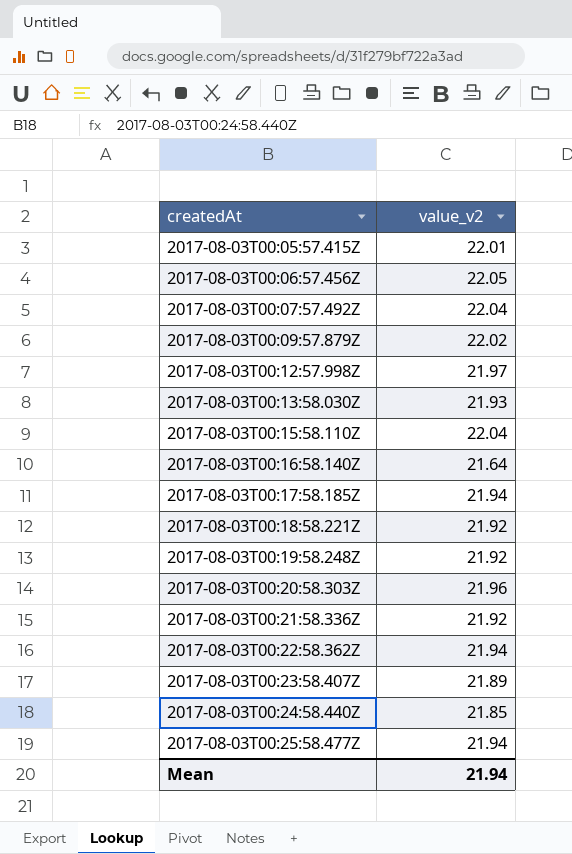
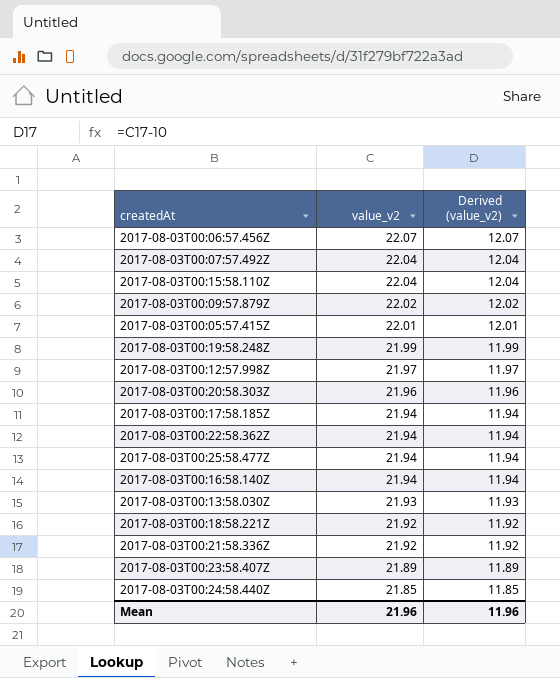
row order: createdAt ascending -> value_v2 descending
column Derived (value_v2) | formula: none -> [value_v2] - 10
2017-08-03T00:06:57.456Z | value_v2: 22.05 -> 22.07
2017-08-03T00:19:58.248Z | value_v2: 21.92 -> 21.99
2017-08-03T00:16:58.140Z | value_v2: 21.64 -> 21.94
Mean | value_v2: 21.94 -> 21.96

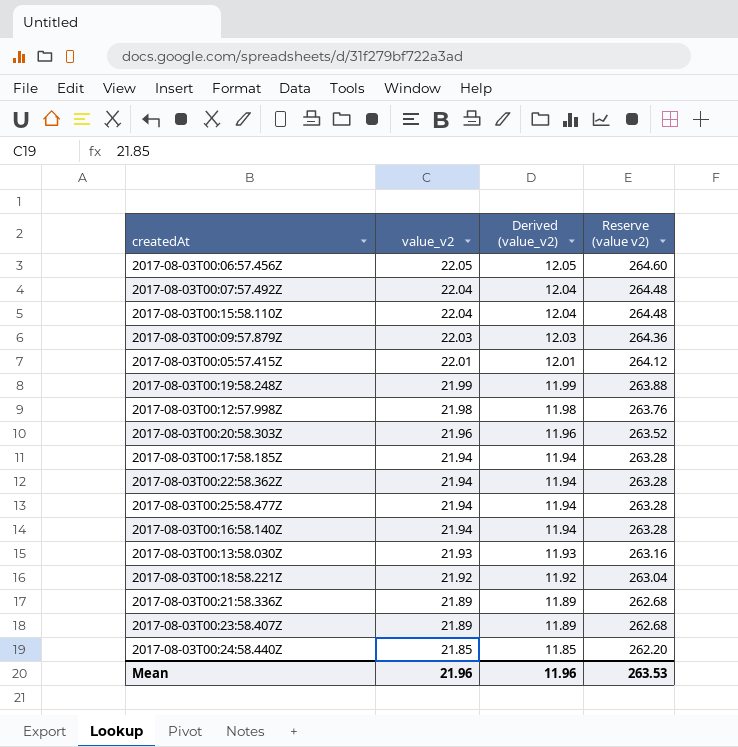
column Reserve (value v2) | formula: none -> [value_v2] * 12
2017-08-03T00:06:57.456Z | value_v2: 22.07 -> 22.05
2017-08-03T00:06:57.456Z | Derived (value_v2): 12.07 -> 12.05
2017-08-03T00:09:57.879Z | value_v2: 22.02 -> 22.03
2017-08-03T00:09:57.879Z | Derived (value_v2): 12.02 -> 12.03
2017-08-03T00:12:57.998Z | value_v2: 21.97 -> 21.98
2017-08-03T00:12:57.998Z | Derived (value_v2): 11.97 -> 11.98
2017-08-03T00:21:58.336Z | value_v2: 21.92 -> 21.89
2017-08-03T00:21:58.336Z | Derived (value_v2): 11.92 -> 11.89

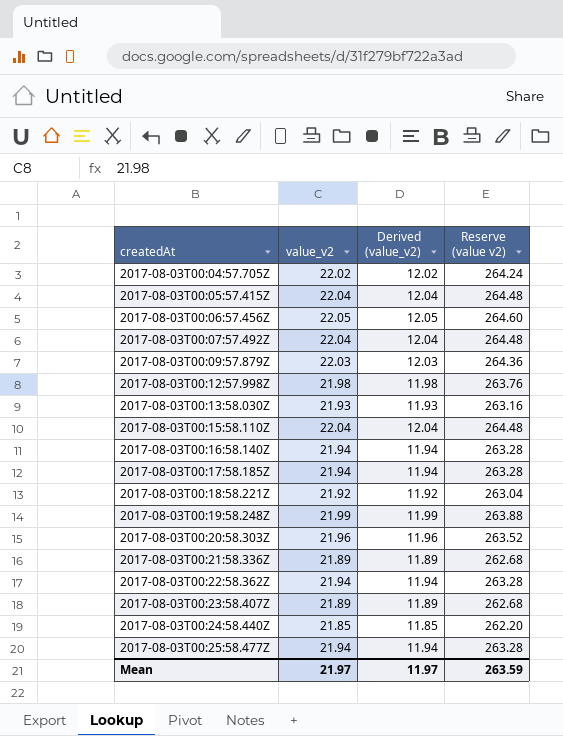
row order: value_v2 descending -> createdAt ascending
row 2017-08-03T00:04:57.705Z: none -> 22.02 | 12.02 | 264.24
2017-08-03T00:05:57.415Z | value_v2: 22.01 -> 22.04
2017-08-03T00:05:57.415Z | Derived (value_v2): 12.01 -> 12.04
2017-08-03T00:05:57.415Z | Reserve (value v2): 264.12 -> 264.48
Mean | value_v2: 21.96 -> 21.97
Mean | Derived (value_v2): 11.96 -> 11.97
Mean | Reserve (value v2): 263.53 -> 263.59

